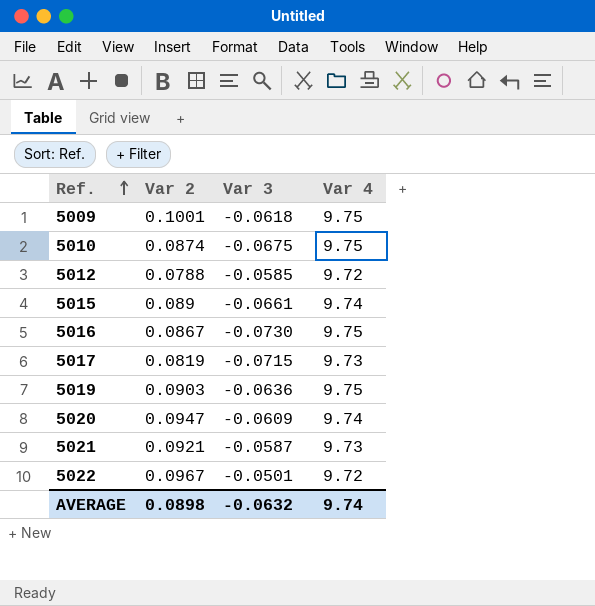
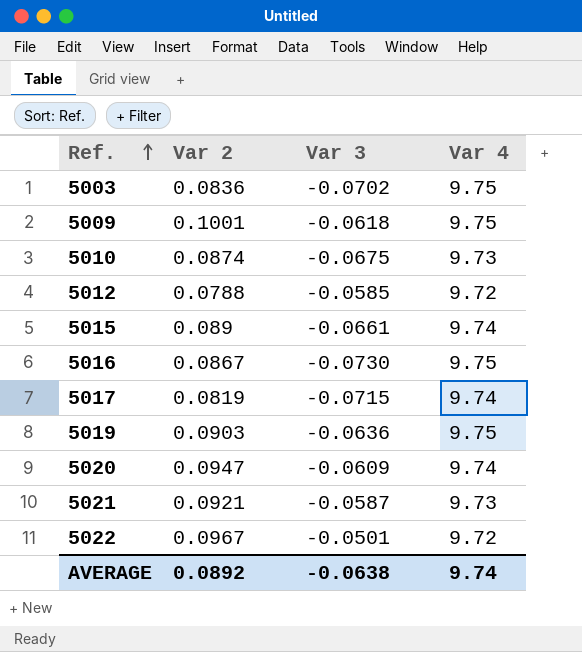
row 5003: none -> 0.0836 | -0.0702 | 9.75
5010 | Var 4: 9.75 -> 9.73
5017 | Var 4: 9.73 -> 9.74
AVERAGE | Var 2: 0.0898 -> 0.0892
AVERAGE | Var 3: -0.0632 -> -0.0638

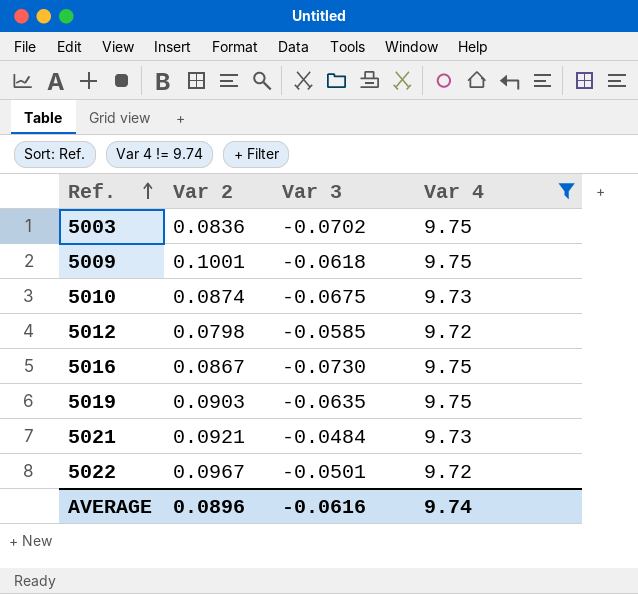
filter: none -> Var 4 != 9.74
5012 | Var 2: 0.0788 -> 0.0798
5019 | Var 3: -0.0636 -> -0.0635
5021 | Var 3: -0.0587 -> -0.0484
AVERAGE | Var 2: 0.0892 -> 0.0896
AVERAGE | Var 3: -0.0638 -> -0.0616

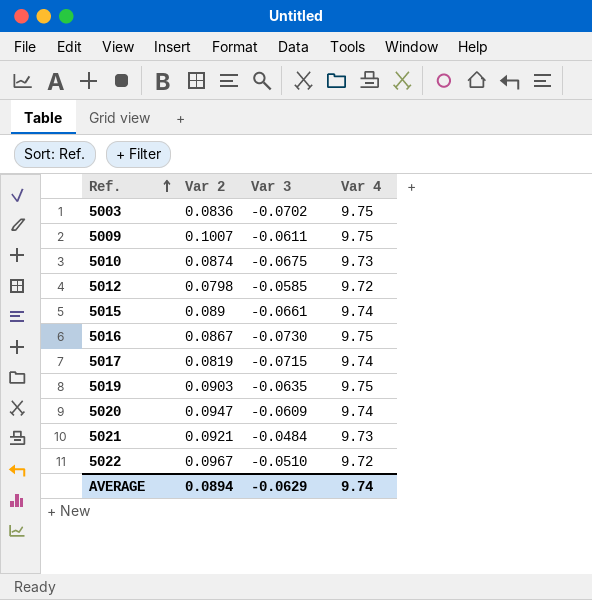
filter: Var 4 != 9.74 -> none
5009 | Var 2: 0.1001 -> 0.1007
5009 | Var 3: -0.0618 -> -0.0611
5022 | Var 3: -0.0501 -> -0.0510
AVERAGE | Var 2: 0.0896 -> 0.0894
AVERAGE | Var 3: -0.0616 -> -0.0629

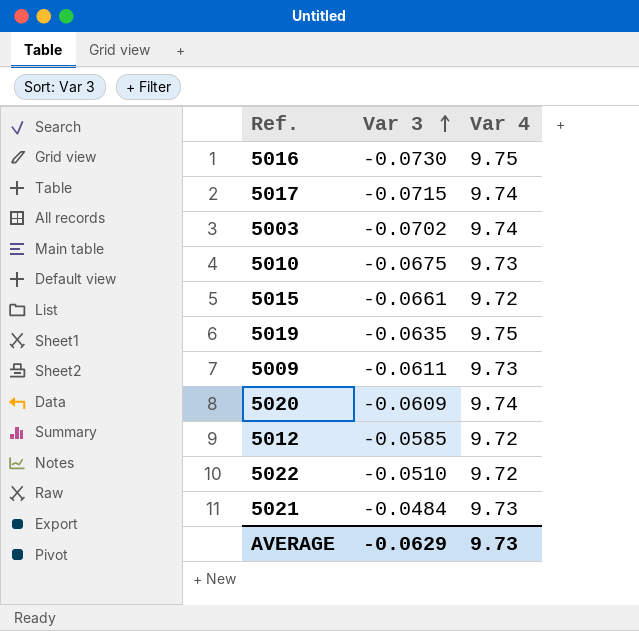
row order: Ref. ascending -> Var 3 ascending
column Var 2 | position: 2 -> none
5003 | Var 4: 9.75 -> 9.74
5015 | Var 4: 9.74 -> 9.72
5009 | Var 4: 9.75 -> 9.73
AVERAGE | Var 4: 9.74 -> 9.73

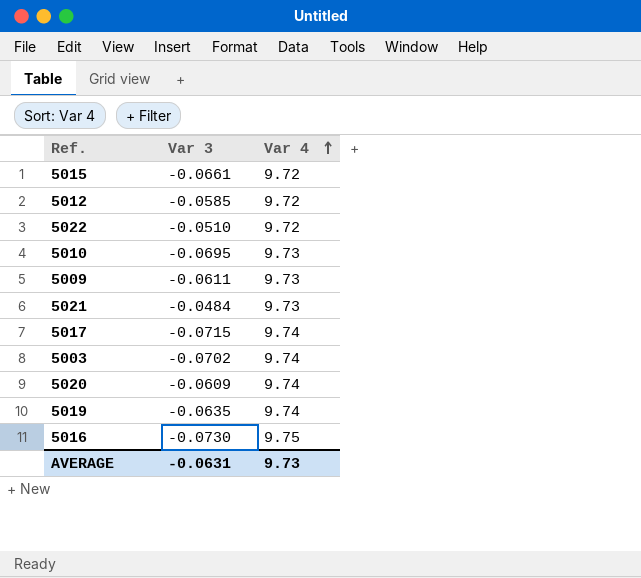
row order: Var 3 ascending -> Var 4 ascending
5010 | Var 3: -0.0675 -> -0.0695
5019 | Var 4: 9.75 -> 9.74
AVERAGE | Var 3: -0.0629 -> -0.0631

